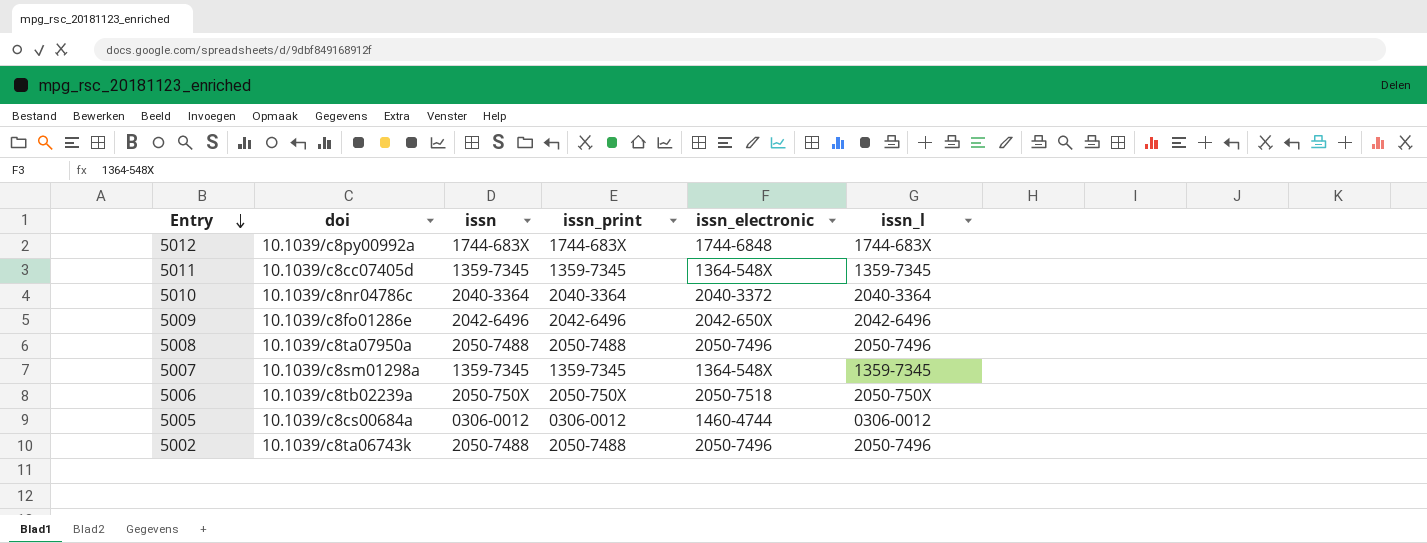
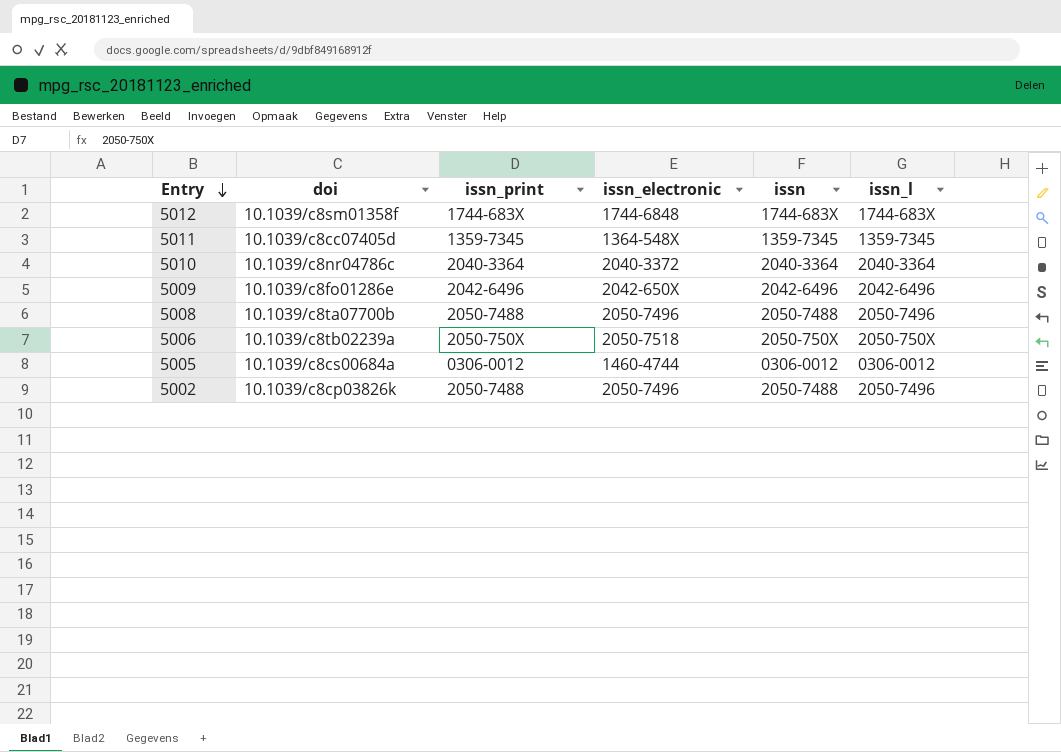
column issn | position: 3 -> 5
row 5007: 10.1039/c8sm01298a | 1359-7345 | 1359-7345 | 1364-548X | 1359-7345 -> none
5012 | doi: 10.1039/c8py00992a -> 10.1039/c8sm01358f
5008 | doi: 10.1039/c8ta07950a -> 10.1039/c8ta07700b
5002 | doi: 10.1039/c8ta06743k -> 10.1039/c8cp03826k

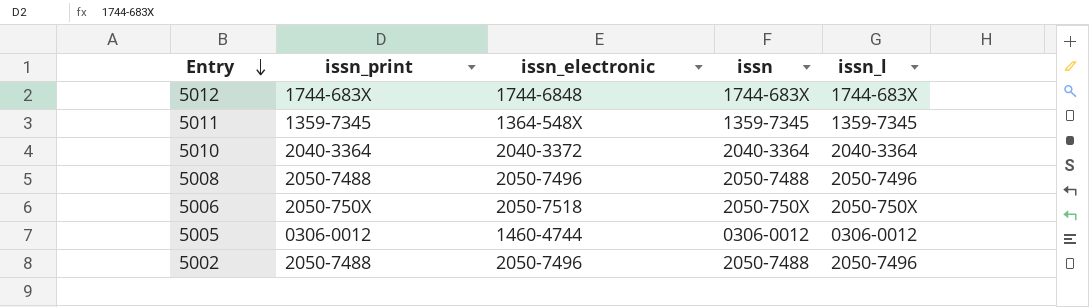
column doi | position: 2 -> none
row 5009: 10.1039/c8fo01286e | 2042-6496 | 2042-650X | 2042-6496 | 2042-6496 -> none

